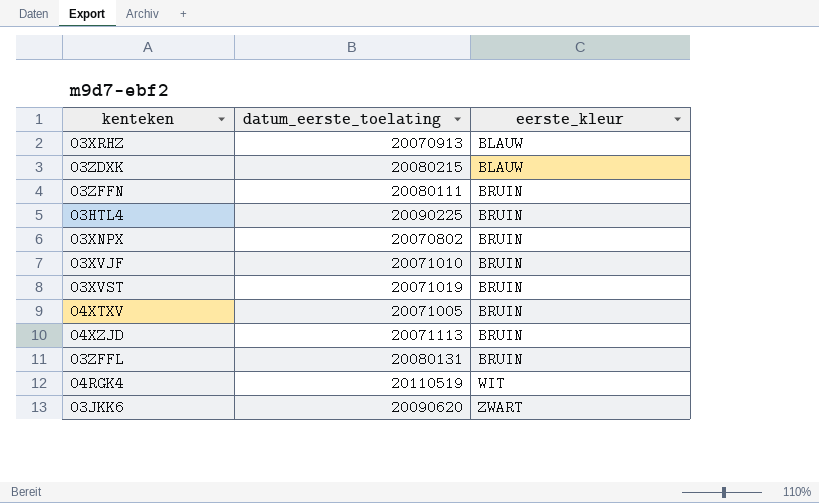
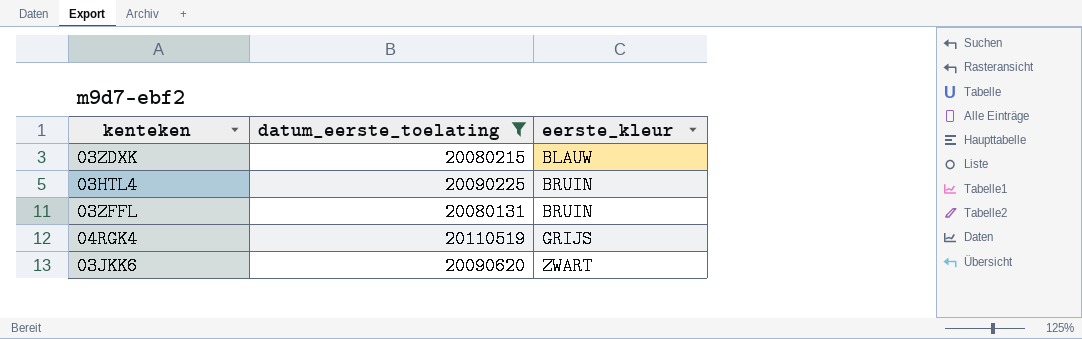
filter: none -> datum_eerste_toelating >= 20080131
04RGK4 | eerste_kleur: WIT -> GRIJS

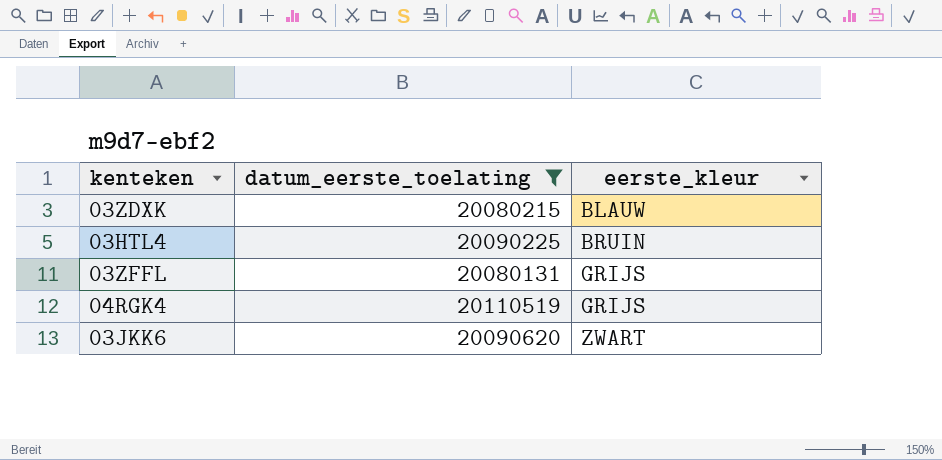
03ZFFL | eerste_kleur: BRUIN -> GRIJS

